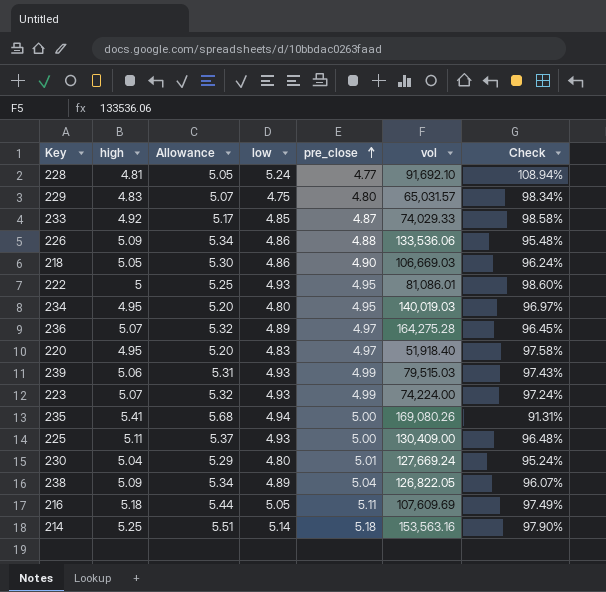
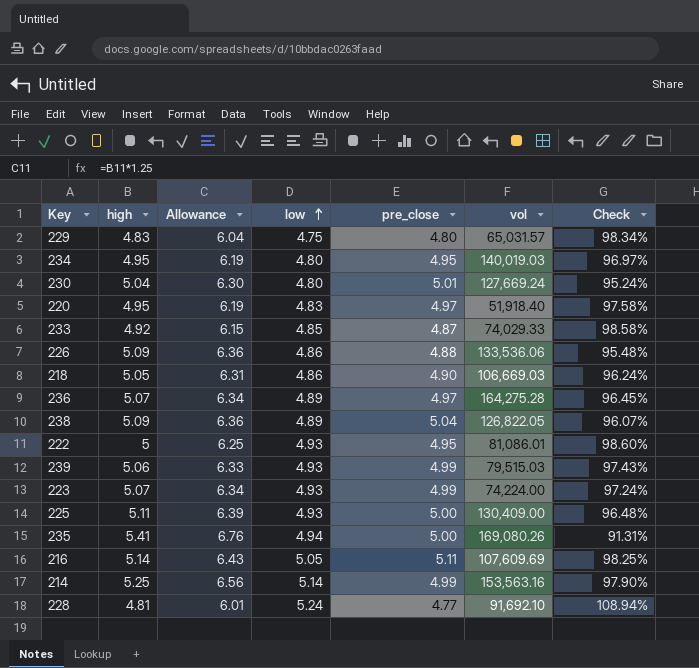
row order: pre_close ascending -> low ascending
column Allowance | formula: [high] * 1.05 -> [high] * 1.25
216 | high: 5.18 -> 5.14
216 | Check: 97.49% -> 98.25%
214 | pre_close: 5.18 -> 4.99

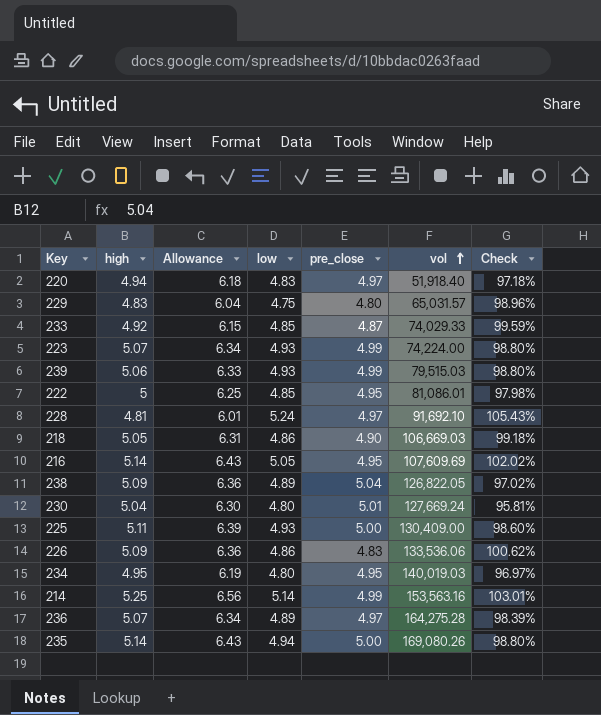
row order: low ascending -> vol ascending
column Check | formula: [low] / [high] -> [low] / [pre_close]
220 | high: 4.95 -> 4.94
220 | Allowance: 6.19 -> 6.18
222 | low: 4.93 -> 4.85
228 | pre_close: 4.77 -> 4.97
216 | pre_close: 5.11 -> 4.95
226 | pre_close: 4.88 -> 4.83
235 | high: 5.41 -> 5.14
235 | Allowance: 6.76 -> 6.43

